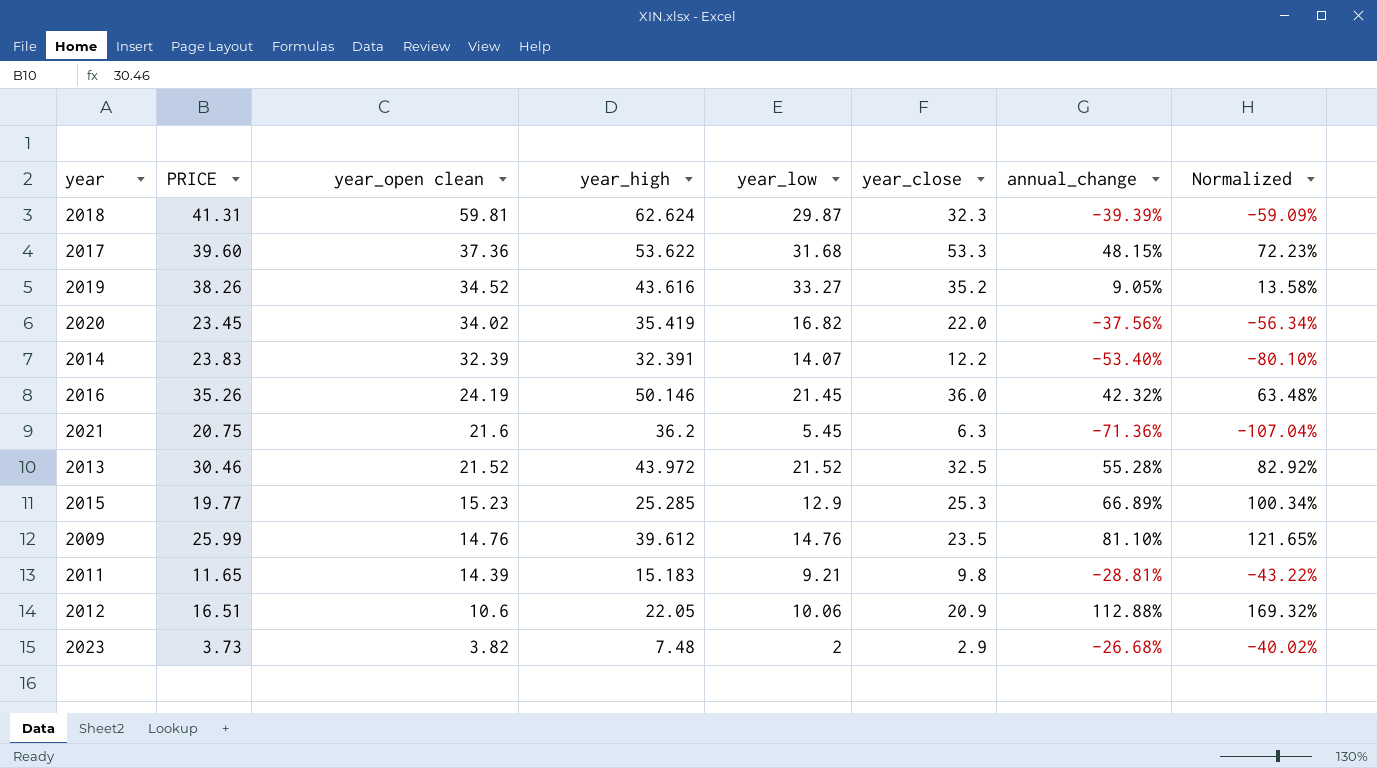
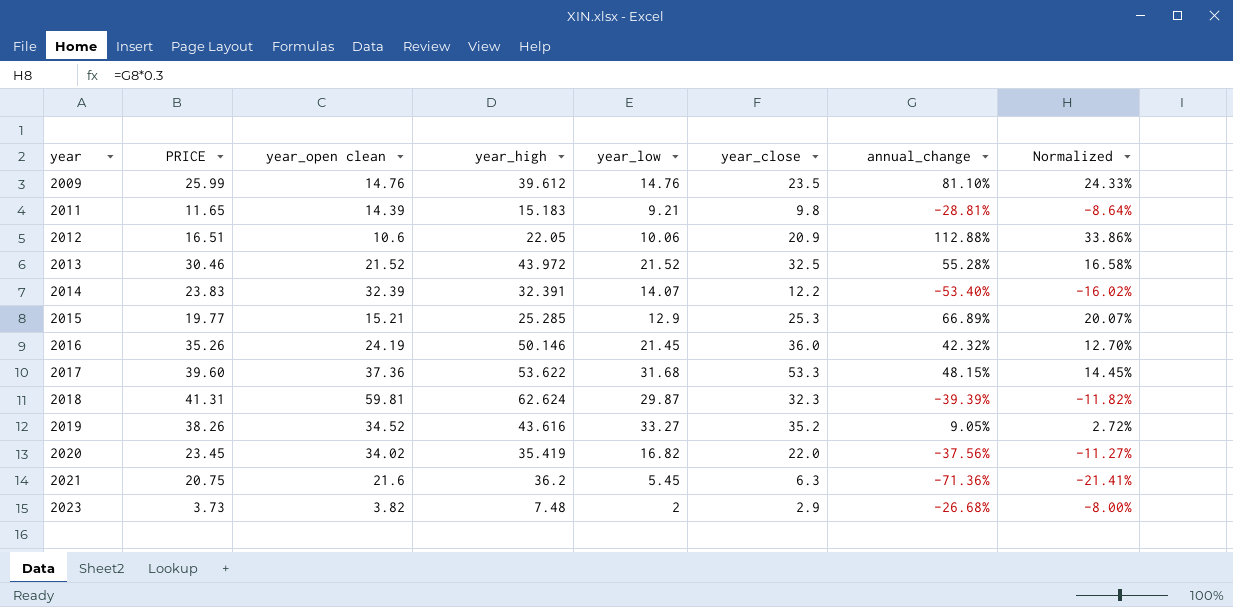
row order: year_open clean descending -> year ascending
column Normalized | formula: [annual_change] * 1.5 -> [annual_change] * 0.3
2015 | year_open clean: 15.23 -> 15.21

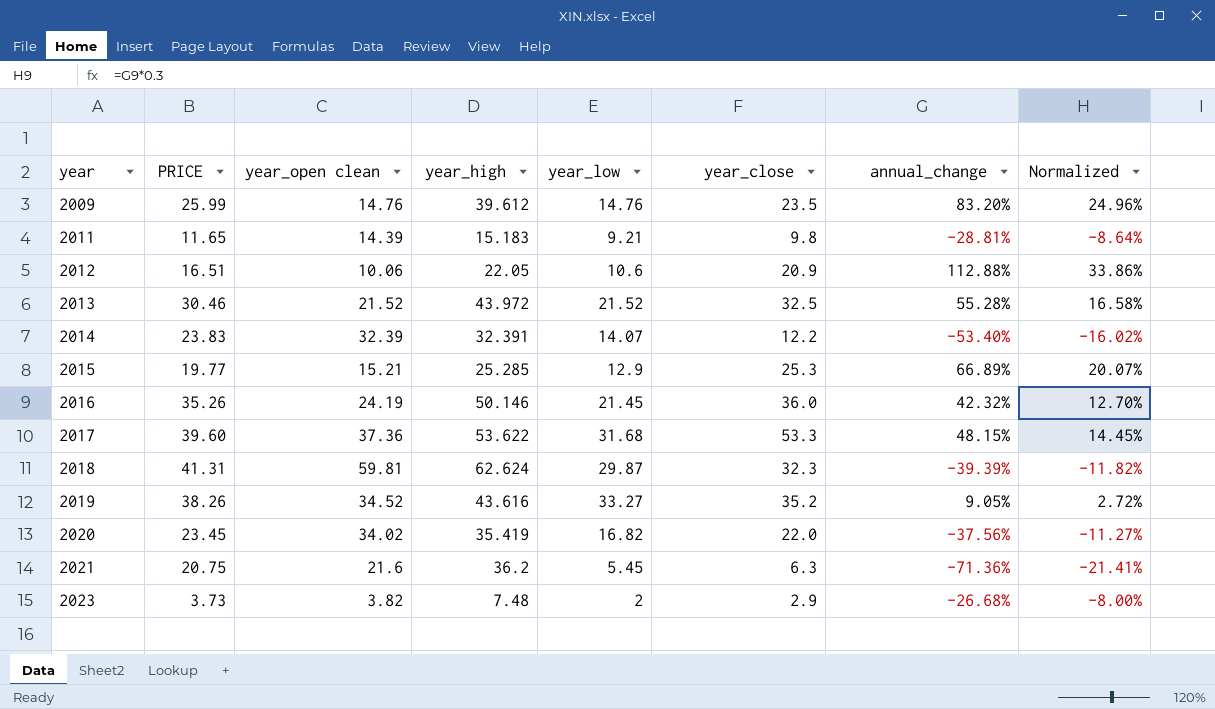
2009 | annual_change: 81.10% -> 83.20%
2009 | Normalized: 24.33% -> 24.96%
2012 | year_open clean: 10.6 -> 10.06
2012 | year_low: 10.06 -> 10.6

